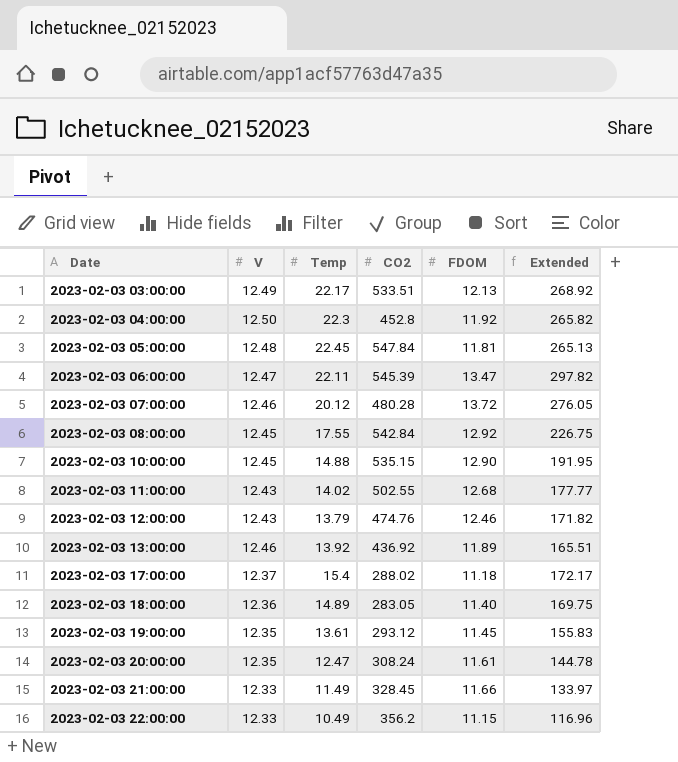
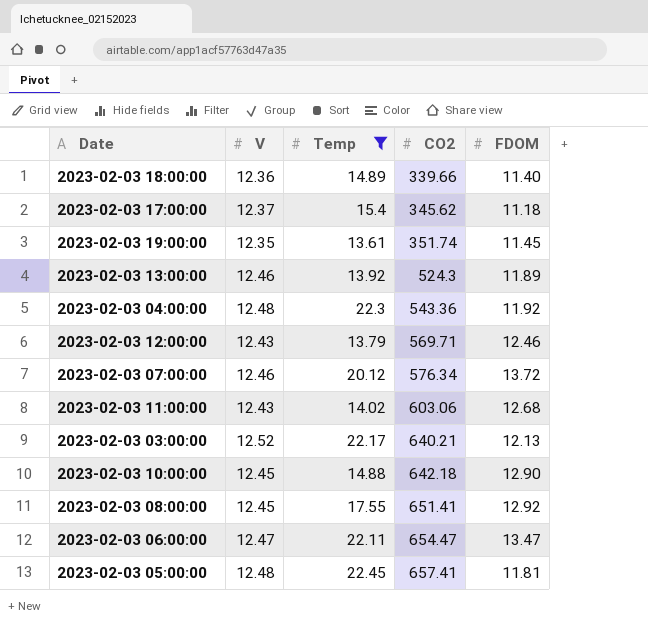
filter: none -> Temp >= 13.61
row order: Date ascending -> CO2 ascending
column Extended | formula: [Temp] * [FDOM] -> none
2023-02-03 18:00:00 | CO2: 283.05 -> 339.66
2023-02-03 17:00:00 | CO2: 288.02 -> 345.62
2023-02-03 19:00:00 | CO2: 293.12 -> 351.74
2023-02-03 13:00:00 | CO2: 436.92 -> 524.3
2023-02-03 04:00:00 | V: 12.50 -> 12.48
2023-02-03 04:00:00 | CO2: 452.8 -> 543.36
2023-02-03 12:00:00 | CO2: 474.76 -> 569.71
2023-02-03 07:00:00 | CO2: 480.28 -> 576.34
2023-02-03 11:00:00 | CO2: 502.55 -> 603.06
2023-02-03 03:00:00 | V: 12.49 -> 12.52
2023-02-03 03:00:00 | CO2: 533.51 -> 640.21
2023-02-03 10:00:00 | CO2: 535.15 -> 642.18
2023-02-03 08:00:00 | CO2: 542.84 -> 651.41
2023-02-03 06:00:00 | CO2: 545.39 -> 654.47
2023-02-03 05:00:00 | CO2: 547.84 -> 657.41

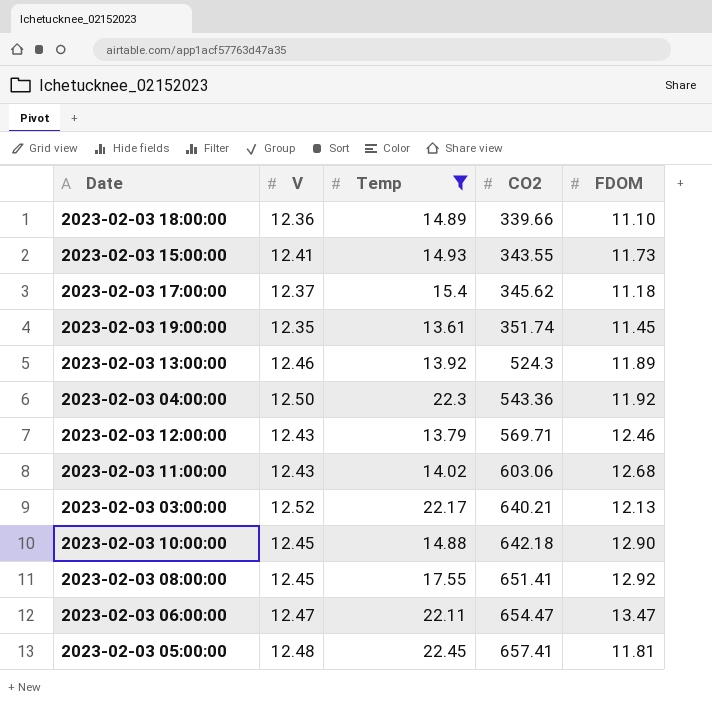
row 2023-02-03 07:00:00: 12.46 | 20.12 | 576.34 | 13.72 -> none
2023-02-03 18:00:00 | FDOM: 11.40 -> 11.10
row 2023-02-03 15:00:00: none -> 12.41 | 14.93 | 343.55 | 11.73
2023-02-03 04:00:00 | V: 12.48 -> 12.50

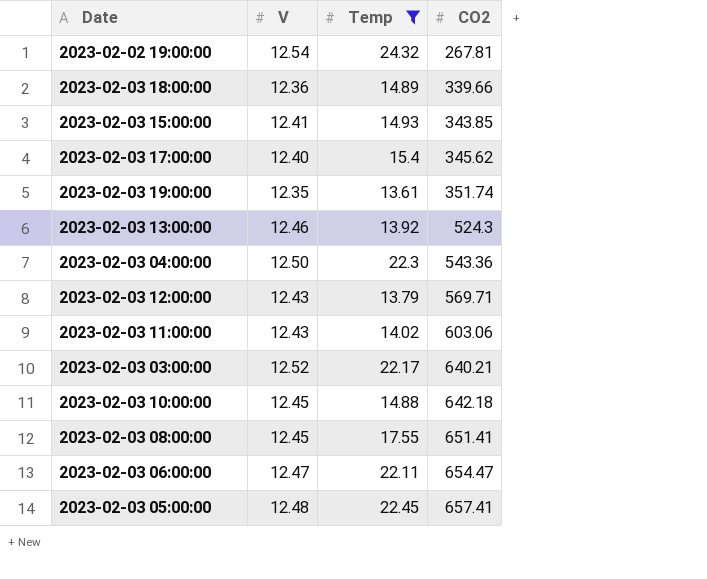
column FDOM | position: 5 -> none
row 2023-02-02 19:00:00: none -> 12.54 | 24.32 | 267.81
2023-02-03 15:00:00 | CO2: 343.55 -> 343.85
2023-02-03 17:00:00 | V: 12.37 -> 12.40

